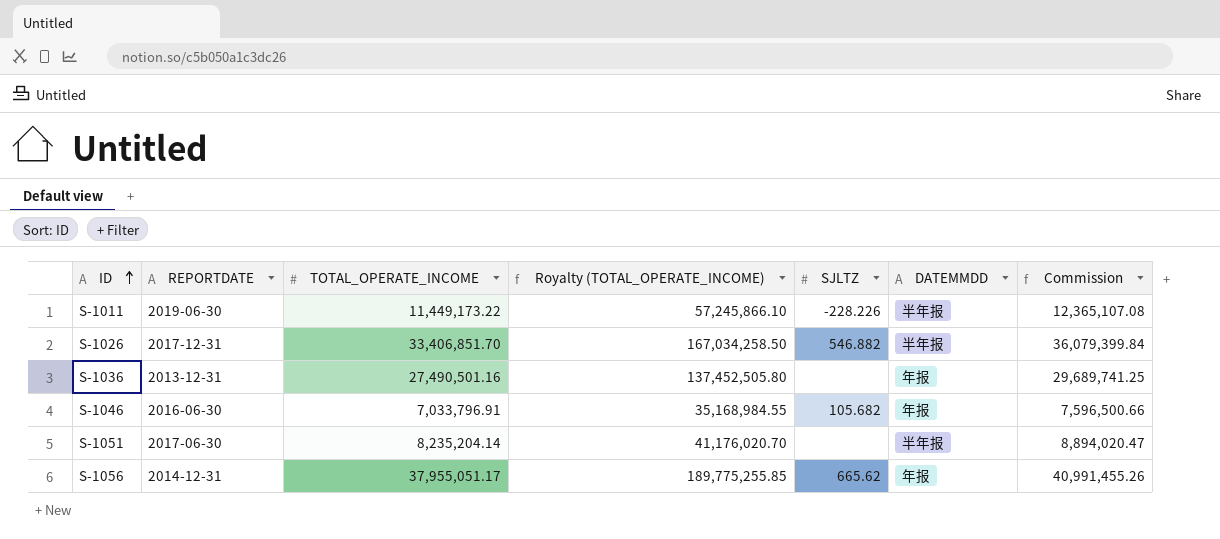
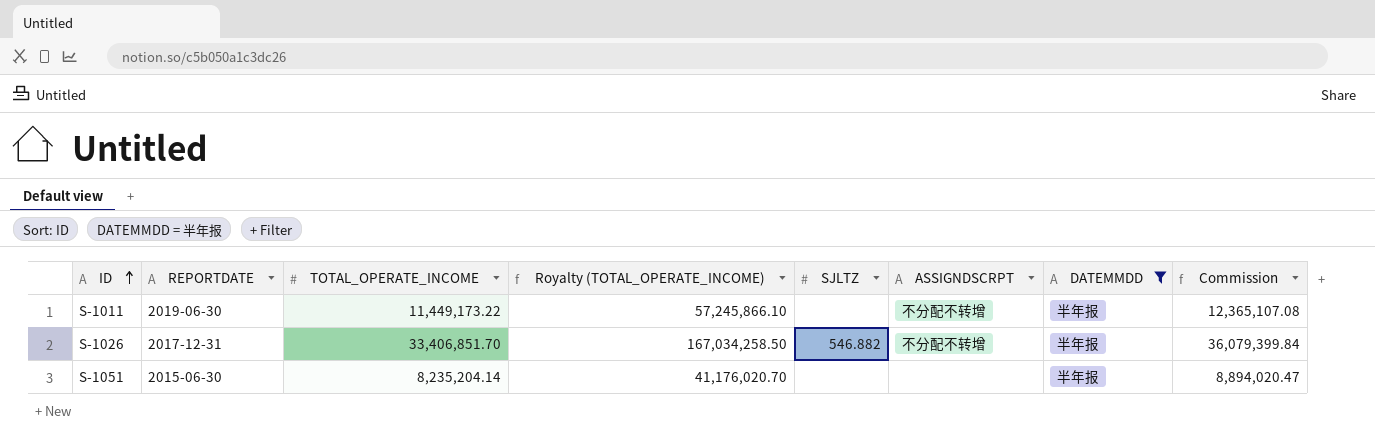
filter: none -> DATEMMDD = 半年报
column ASSIGNDSCRPT | position: none -> 6
S-1011 | SJLTZ: -228.226 -> none
S-1051 | REPORTDATE: 2017-06-30 -> 2015-06-30

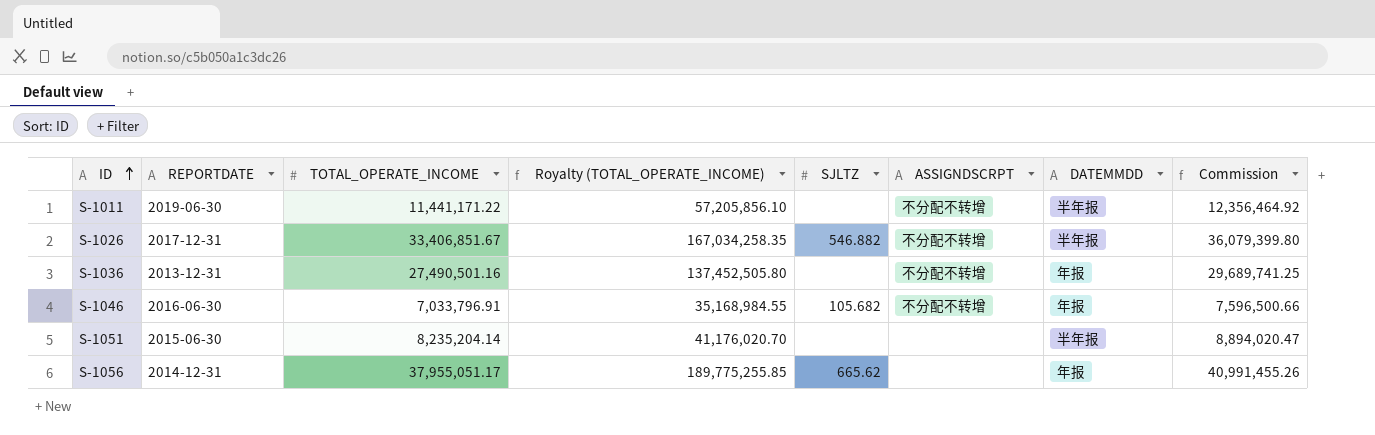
filter: DATEMMDD = 半年报 -> none
S-1011 | TOTAL_OPERATE_INCOME: 11,449,173.22 -> 11,441,171.22
S-1011 | Royalty (TOTAL_OPERATE_INCOME): 57,245,866.10 -> 57,205,856.10
S-1011 | Commission: 12,365,107.08 -> 12,356,464.92
S-1026 | TOTAL_OPERATE_INCOME: 33,406,851.70 -> 33,406,851.67
S-1026 | Royalty (TOTAL_OPERATE_INCOME): 167,034,258.50 -> 167,034,258.35
S-1026 | Commission: 36,079,399.84 -> 36,079,399.80

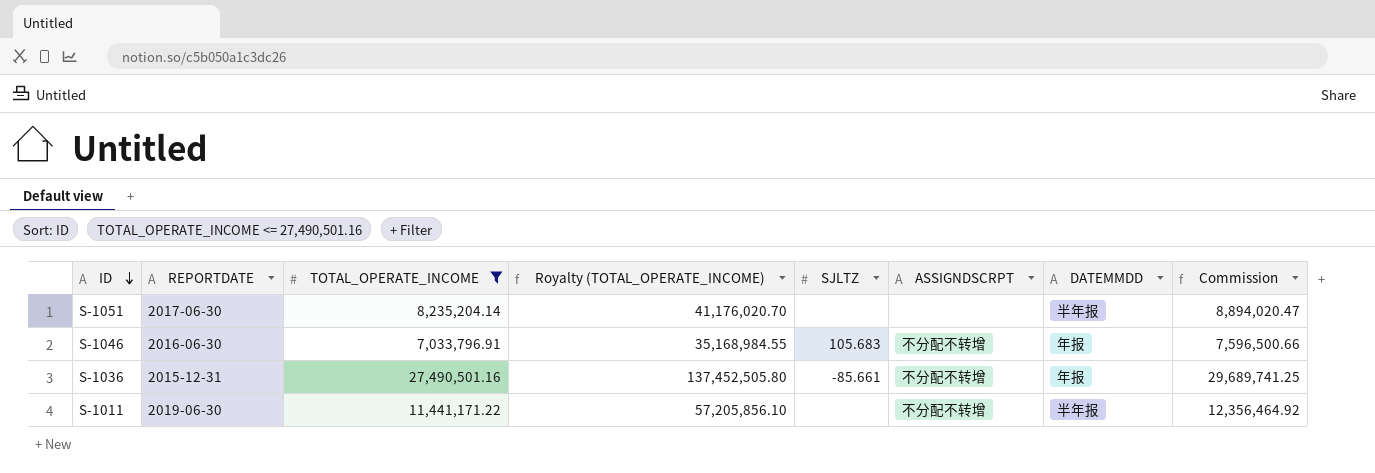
filter: none -> TOTAL_OPERATE_INCOME <= 27,490,501.16
row order: ID ascending -> ID descending
S-1051 | REPORTDATE: 2015-06-30 -> 2017-06-30
S-1046 | SJLTZ: 105.682 -> 105.683
S-1036 | REPORTDATE: 2013-12-31 -> 2015-12-31
S-1036 | SJLTZ: none -> -85.661

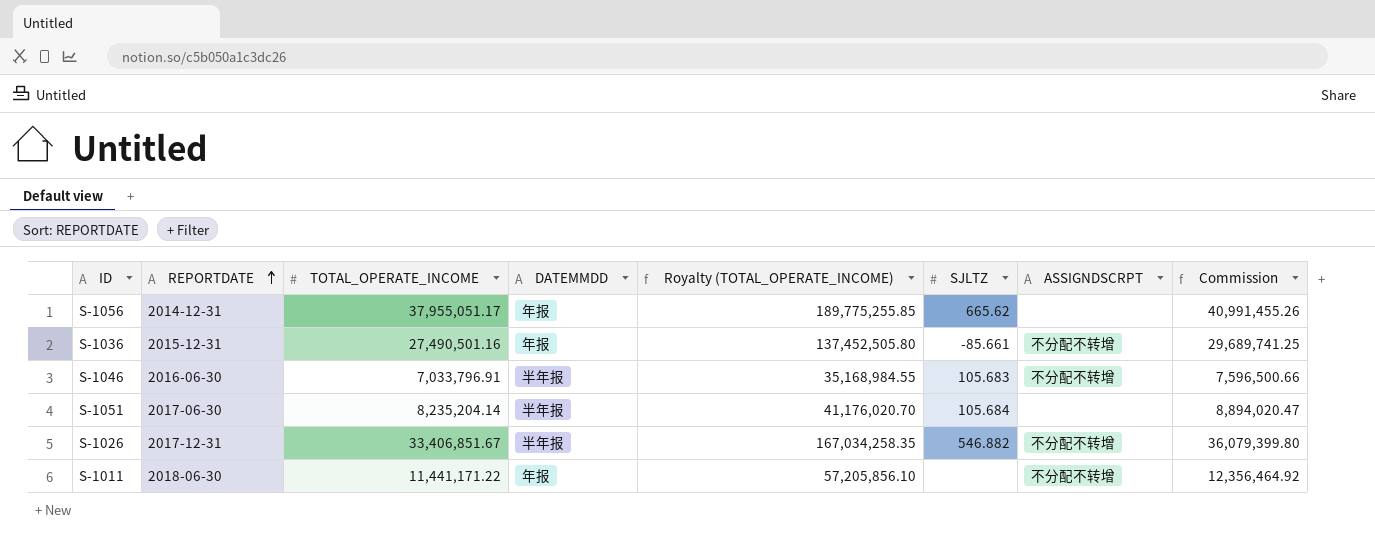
filter: TOTAL_OPERATE_INCOME <= 27,490,501.16 -> none
row order: ID descending -> REPORTDATE ascending
column DATEMMDD | position: 7 -> 4
S-1046 | DATEMMDD: 年报 -> 半年报
S-1051 | SJLTZ: none -> 105.684
S-1011 | REPORTDATE: 2019-06-30 -> 2018-06-30
S-1011 | DATEMMDD: 半年报 -> 年报

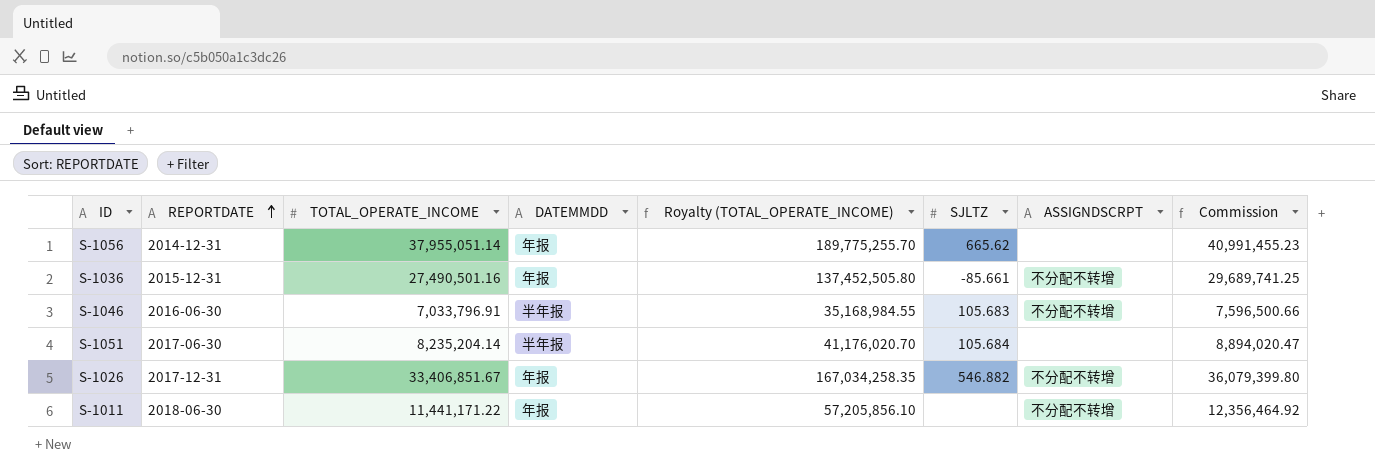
S-1056 | TOTAL_OPERATE_INCOME: 37,955,051.17 -> 37,955,051.14
S-1056 | Royalty (TOTAL_OPERATE_INCOME): 189,775,255.85 -> 189,775,255.70
S-1056 | Commission: 40,991,455.26 -> 40,991,455.23
S-1026 | DATEMMDD: 半年报 -> 年报

